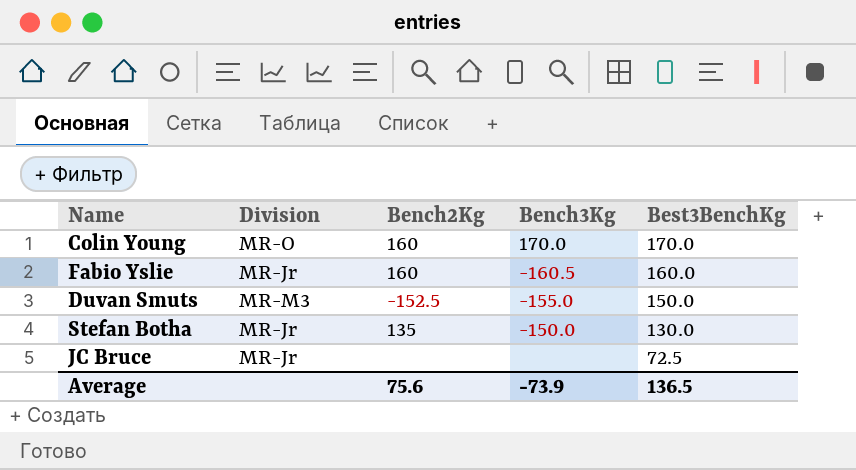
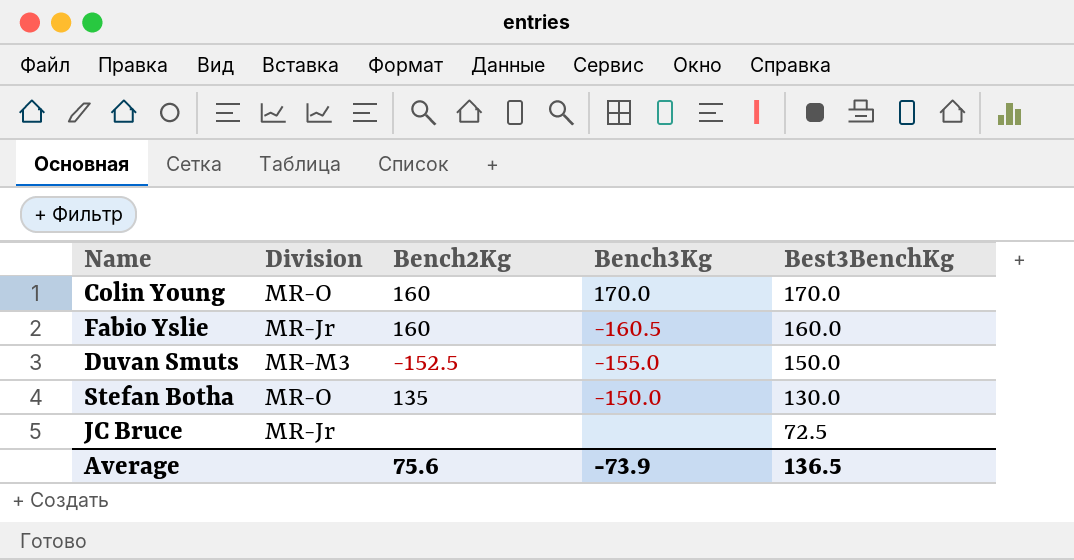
Stefan Botha | Division: MR-Jr -> MR-O

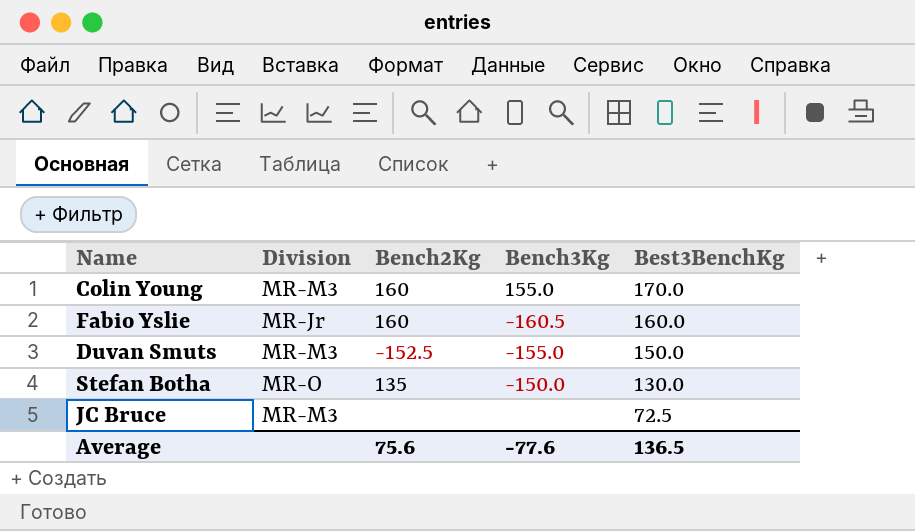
Colin Young | Division: MR-O -> MR-M3
Colin Young | Bench3Kg: 170.0 -> 155.0
JC Bruce | Division: MR-Jr -> MR-M3
Average | Bench3Kg: -73.9 -> -77.6

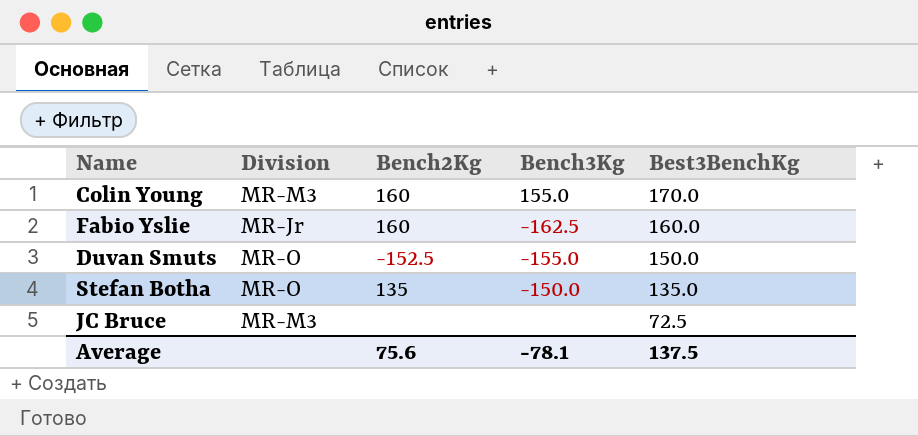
Fabio Yslie | Bench3Kg: -160.5 -> -162.5
Duvan Smuts | Division: MR-M3 -> MR-O
Stefan Botha | Best3BenchKg: 130.0 -> 135.0
Average | Bench3Kg: -77.6 -> -78.1
Average | Best3BenchKg: 136.5 -> 137.5

